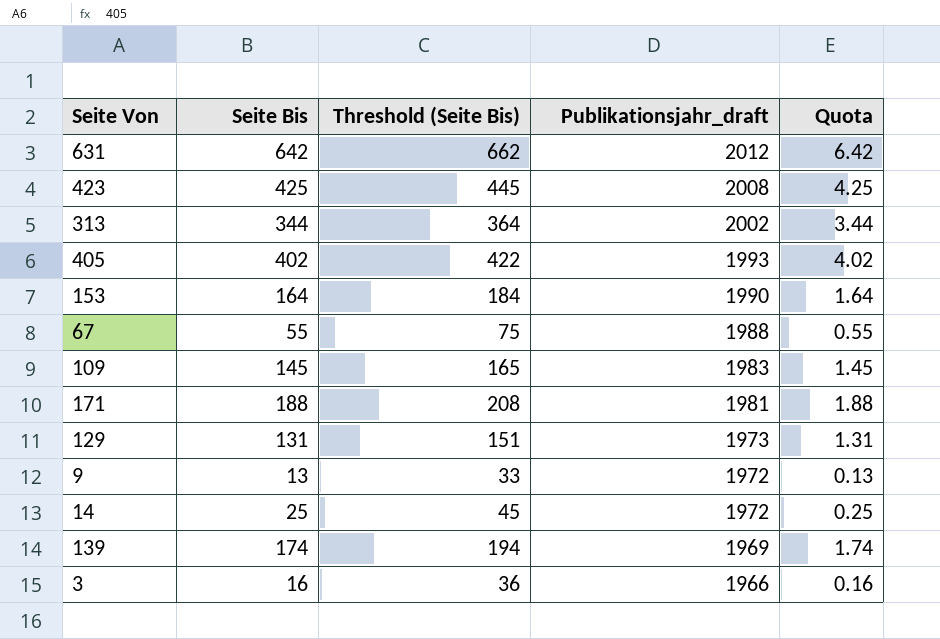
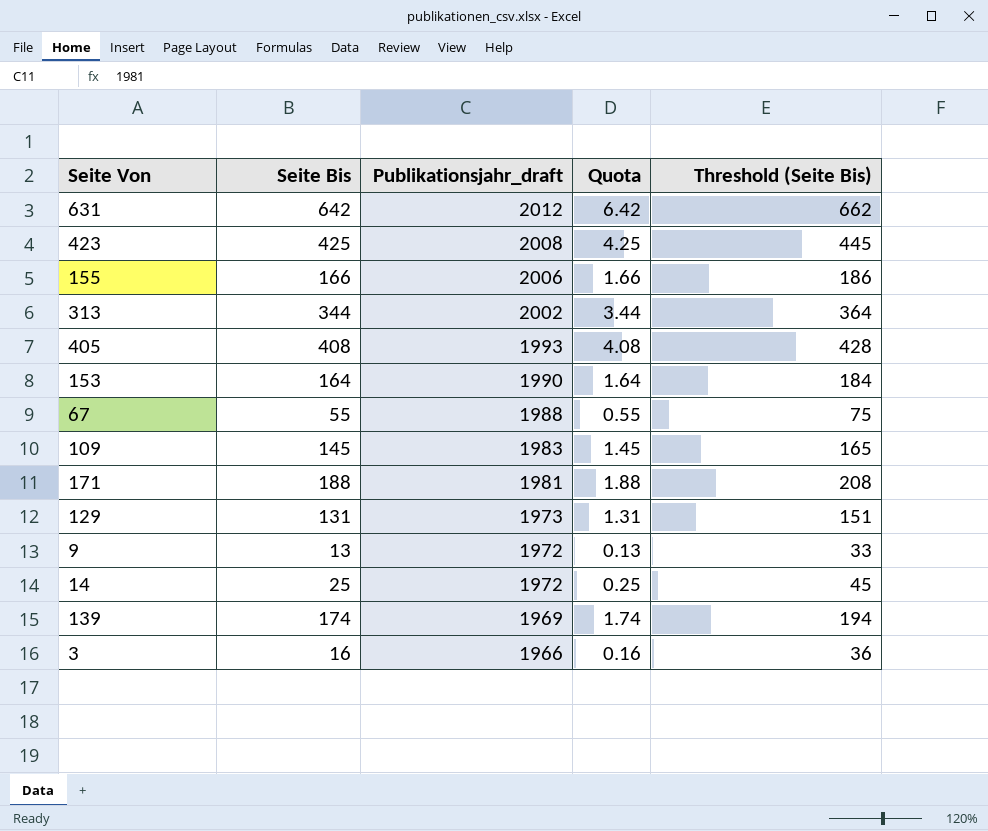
column Threshold (Seite Bis) | position: 3 -> 5
row 155: none -> 166 | 2006 | 1.66 | 186
405 | Seite Bis: 402 -> 408
405 | Quota: 4.02 -> 4.08
405 | Threshold (Seite Bis): 422 -> 428

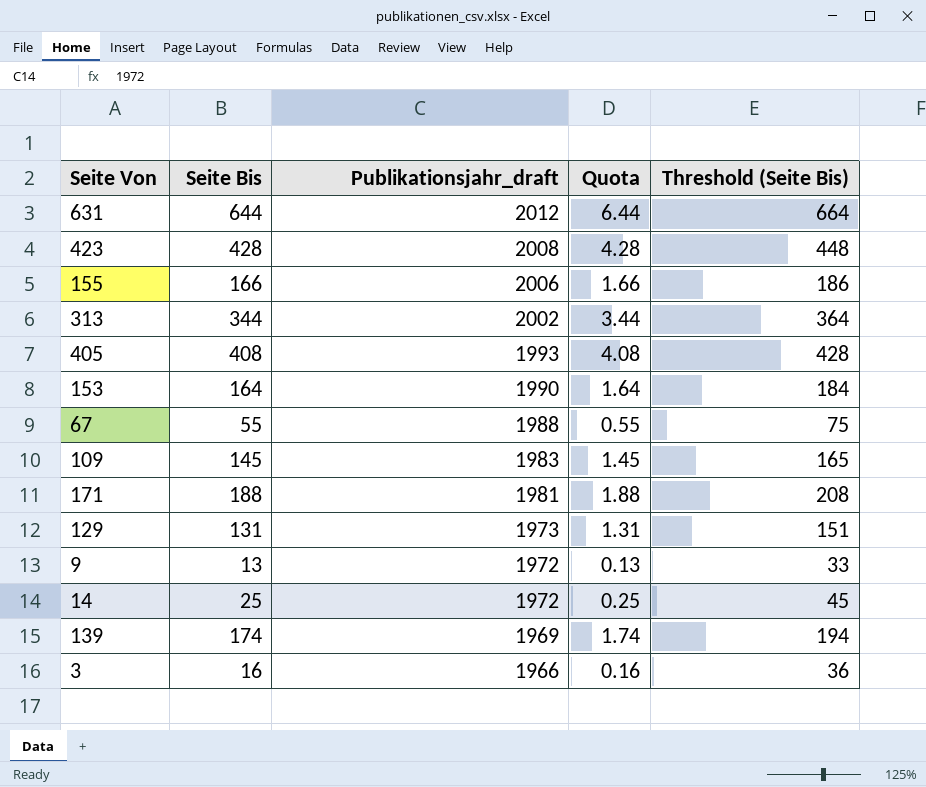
631 | Seite Bis: 642 -> 644
631 | Quota: 6.42 -> 6.44
631 | Threshold (Seite Bis): 662 -> 664
423 | Seite Bis: 425 -> 428
423 | Quota: 4.25 -> 4.28
423 | Threshold (Seite Bis): 445 -> 448

